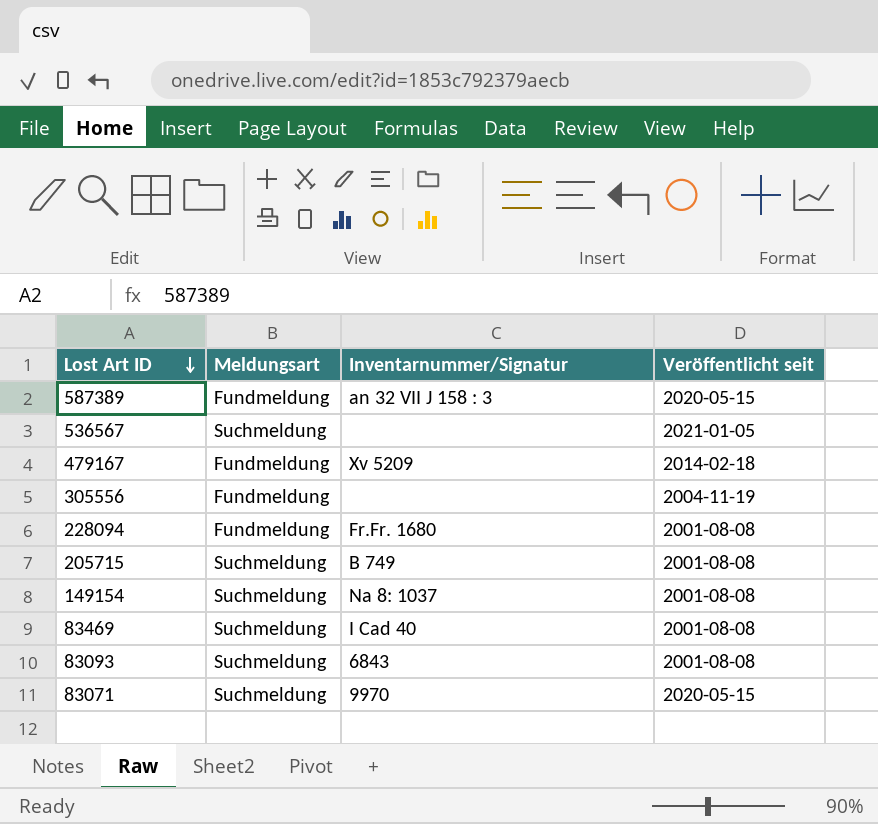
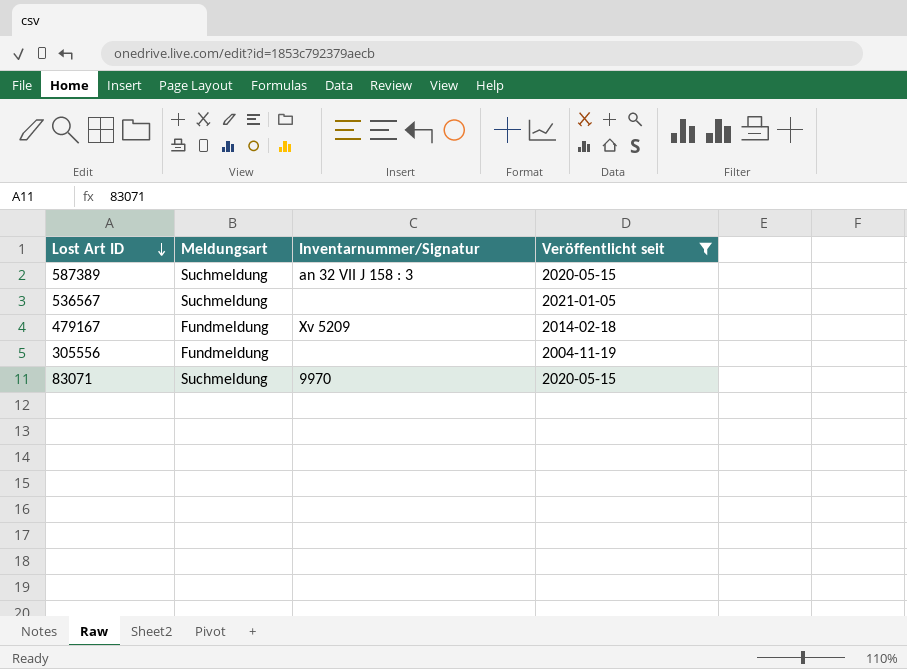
filter: none -> Veröffentlicht seit != 2001-08-08
587389 | Meldungsart: Fundmeldung -> Suchmeldung

